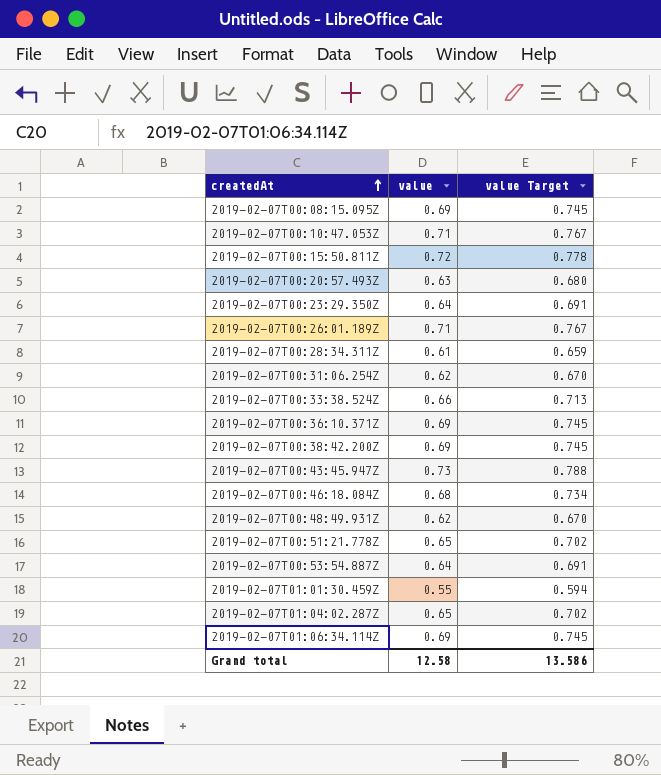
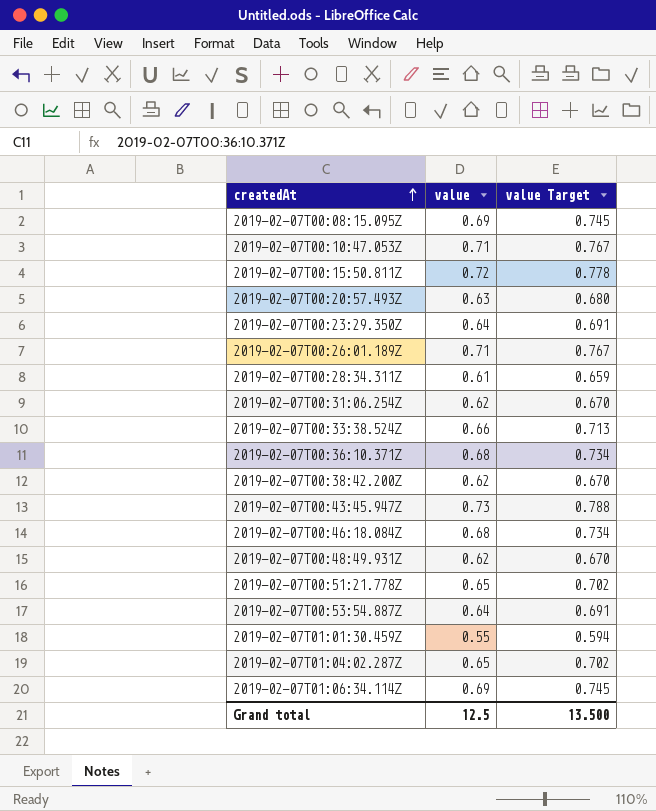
2019-02-07T00:36:10.371Z | value: 0.69 -> 0.68
2019-02-07T00:36:10.371Z | value Target: 0.745 -> 0.734
2019-02-07T00:38:42.200Z | value: 0.69 -> 0.62
2019-02-07T00:38:42.200Z | value Target: 0.745 -> 0.670
Grand total | value: 12.58 -> 12.5
Grand total | value Target: 13.586 -> 13.500

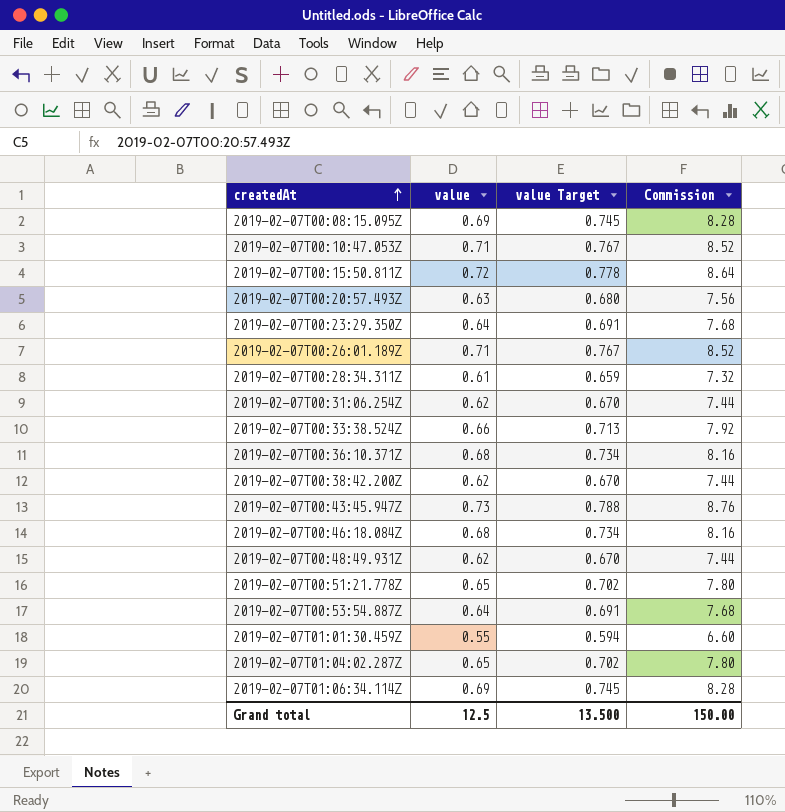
column Commission | formula: none -> [value] * 12

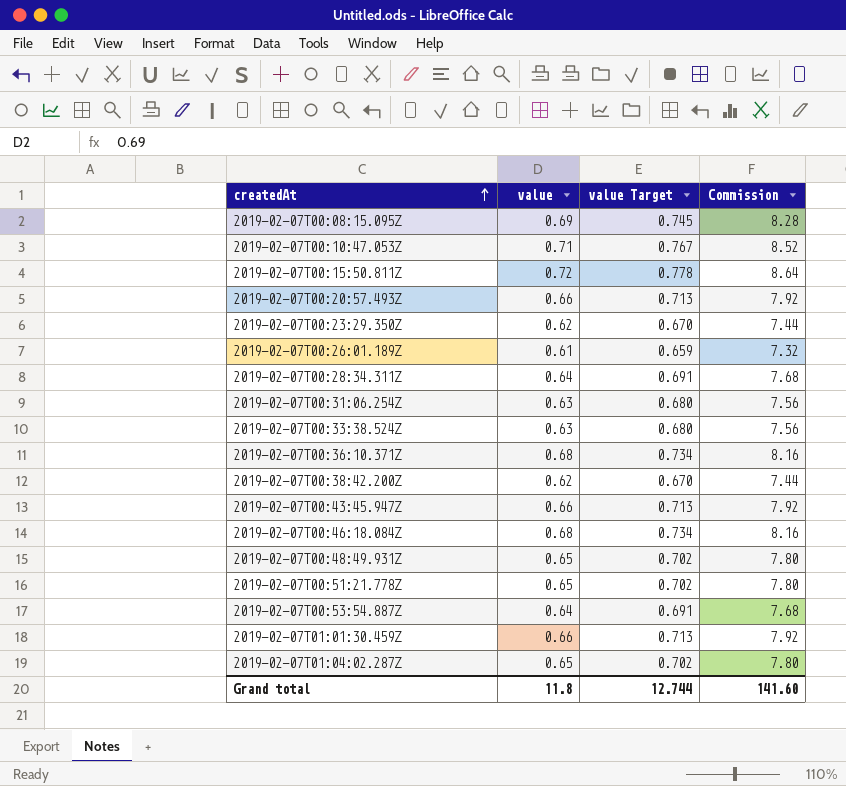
row 2019-02-07T01:06:34.114Z: 0.69 | 0.745 | 8.28 -> none
2019-02-07T00:20:57.493Z | value: 0.63 -> 0.66
2019-02-07T00:20:57.493Z | value Target: 0.680 -> 0.713
2019-02-07T00:20:57.493Z | Commission: 7.56 -> 7.92
2019-02-07T00:23:29.350Z | value: 0.64 -> 0.62
2019-02-07T00:23:29.350Z | value Target: 0.691 -> 0.670
2019-02-07T00:23:29.350Z | Commission: 7.68 -> 7.44
2019-02-07T00:26:01.189Z | value: 0.71 -> 0.61
2019-02-07T00:26:01.189Z | value Target: 0.767 -> 0.659
2019-02-07T00:26:01.189Z | Commission: 8.52 -> 7.32
2019-02-07T00:28:34.311Z | value: 0.61 -> 0.64
2019-02-07T00:28:34.311Z | value Target: 0.659 -> 0.691
2019-02-07T00:28:34.311Z | Commission: 7.32 -> 7.68
2019-02-07T00:31:06.254Z | value: 0.62 -> 0.63
2019-02-07T00:31:06.254Z | value Target: 0.670 -> 0.680
2019-02-07T00:31:06.254Z | Commission: 7.44 -> 7.56
2019-02-07T00:33:38.524Z | value: 0.66 -> 0.63
2019-02-07T00:33:38.524Z | value Target: 0.713 -> 0.680
2019-02-07T00:33:38.524Z | Commission: 7.92 -> 7.56
2019-02-07T00:43:45.947Z | value: 0.73 -> 0.66
2019-02-07T00:43:45.947Z | value Target: 0.788 -> 0.713
2019-02-07T00:43:45.947Z | Commission: 8.76 -> 7.92
2019-02-07T00:48:49.931Z | value: 0.62 -> 0.65
2019-02-07T00:48:49.931Z | value Target: 0.670 -> 0.702
2019-02-07T00:48:49.931Z | Commission: 7.44 -> 7.80
2019-02-07T01:01:30.459Z | value: 0.55 -> 0.66
2019-02-07T01:01:30.459Z | value Target: 0.594 -> 0.713
2019-02-07T01:01:30.459Z | Commission: 6.60 -> 7.92
Grand total | value: 12.5 -> 11.8
Grand total | value Target: 13.500 -> 12.744
Grand total | Commission: 150.00 -> 141.60

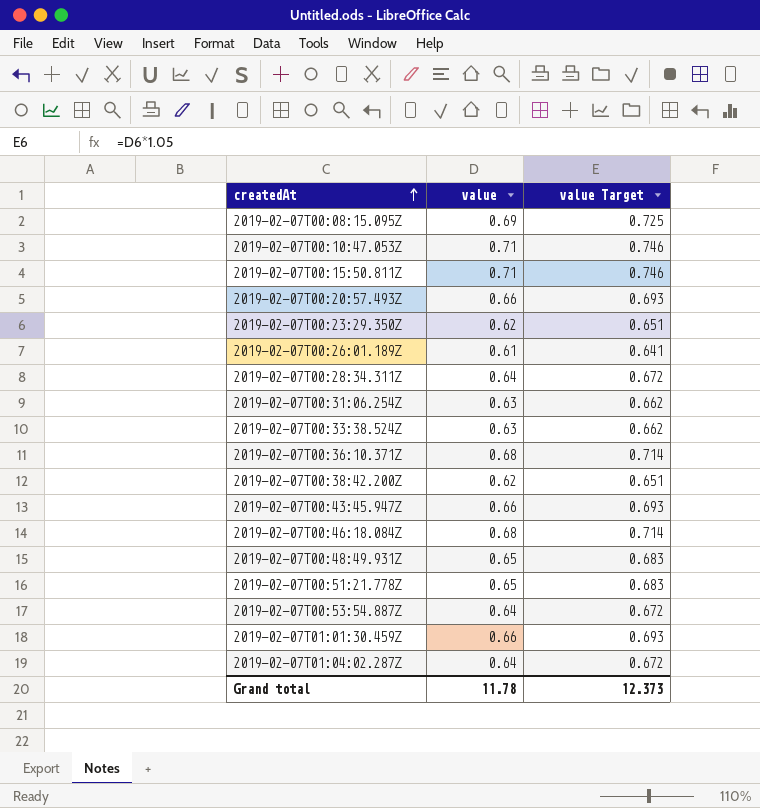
column Commission | formula: [value] * 12 -> none
column value Target | formula: [value] * 1.08 -> [value] * 1.05
2019-02-07T00:15:50.811Z | value: 0.72 -> 0.71
2019-02-07T01:04:02.287Z | value: 0.65 -> 0.64
Grand total | value: 11.8 -> 11.78
Grand total | value Target: 12.744 -> 12.373

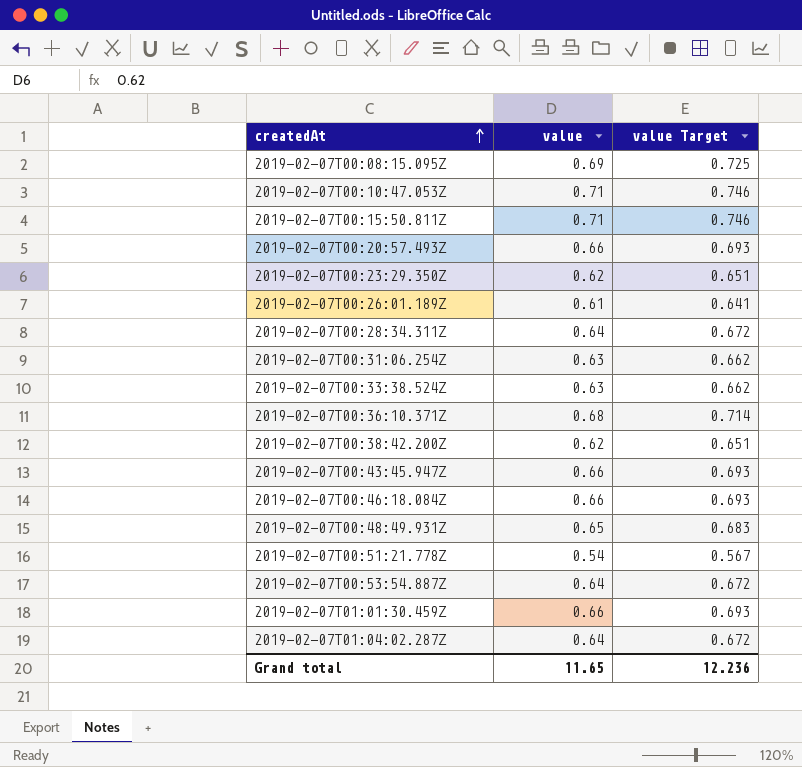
2019-02-07T00:46:18.084Z | value: 0.68 -> 0.66
2019-02-07T00:46:18.084Z | value Target: 0.714 -> 0.693
2019-02-07T00:51:21.778Z | value: 0.65 -> 0.54
2019-02-07T00:51:21.778Z | value Target: 0.683 -> 0.567
Grand total | value: 11.78 -> 11.65
Grand total | value Target: 12.373 -> 12.236

